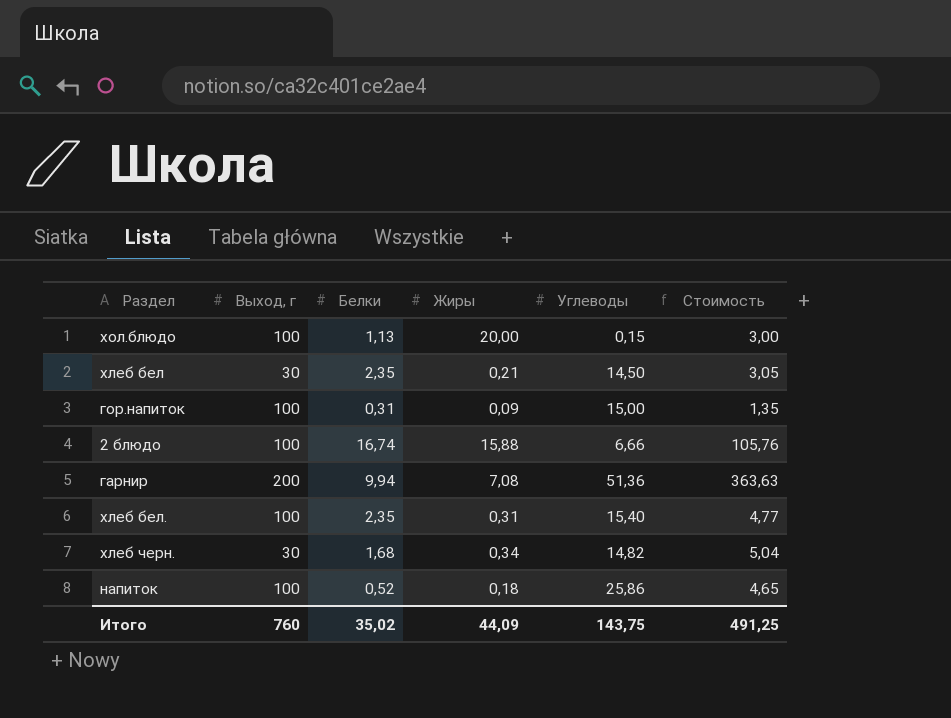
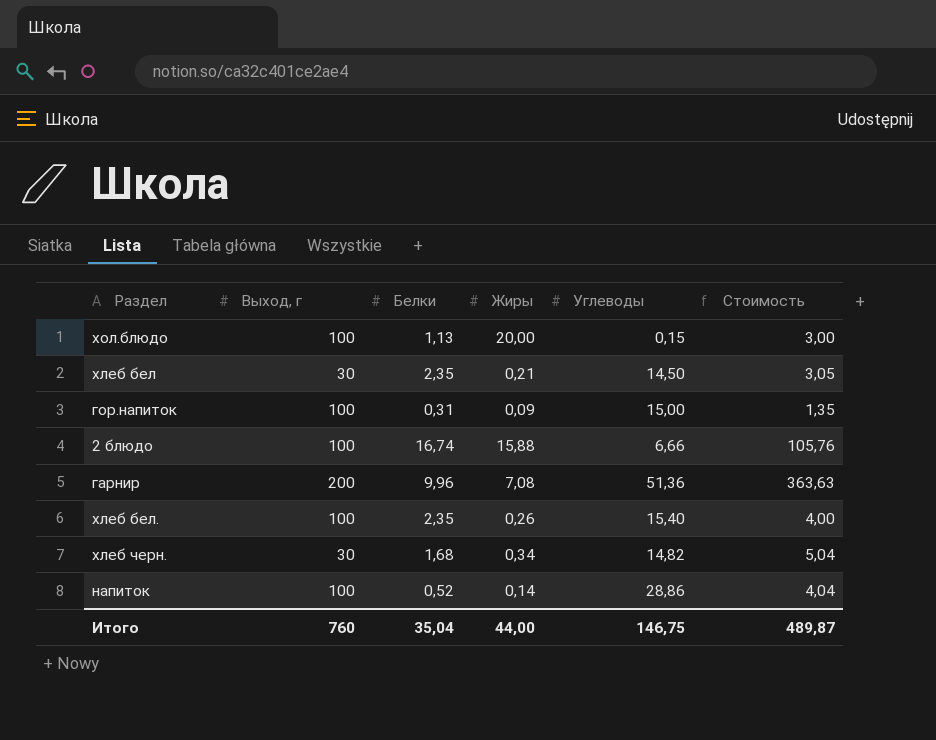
гарнир | Белки: 9,94 -> 9,96
хлеб бел. | Жиры: 0,31 -> 0,26
хлеб бел. | Стоимость: 4,77 -> 4,00
напиток | Жиры: 0,18 -> 0,14
напиток | Углеводы: 25,86 -> 28,86
напиток | Стоимость: 4,65 -> 4,04
Итого | Белки: 35,02 -> 35,04
Итого | Жиры: 44,09 -> 44,00
Итого | Углеводы: 143,75 -> 146,75
Итого | Стоимость: 491,25 -> 489,87

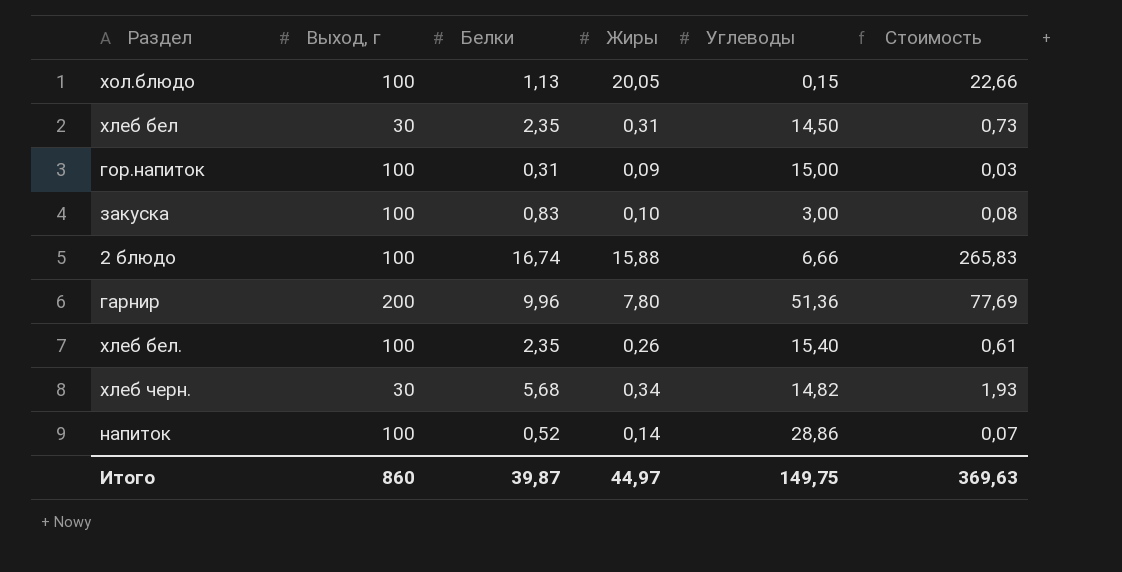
column Стоимость | formula: [Жиры] * [Углеводы] -> [Белки] * [Жиры]
хол.блюдо | Жиры: 20,00 -> 20,05
хлеб бел | Жиры: 0,21 -> 0,31
row закуска: none -> 100 | 0,83 | 0,10 | 3,00 | 0,08
гарнир | Жиры: 7,08 -> 7,80
хлеб черн. | Белки: 1,68 -> 5,68
Итого | Выход, г: 760 -> 860
Итого | Белки: 35,04 -> 39,87
Итого | Жиры: 44,00 -> 44,97
Итого | Углеводы: 146,75 -> 149,75
Итого | Стоимость: 489,87 -> 369,63

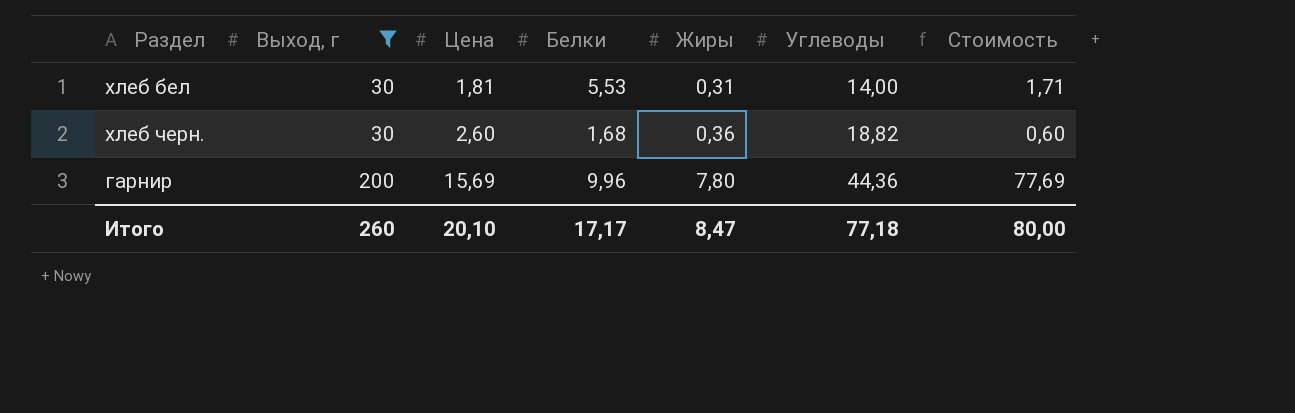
filter: none -> Выход, г != 100
row order: none -> Выход, г ascending
column Цена | position: none -> 3
хлеб бел | Белки: 2,35 -> 5,53
хлеб бел | Углеводы: 14,50 -> 14,00
хлеб бел | Стоимость: 0,73 -> 1,71
хлеб черн. | Белки: 5,68 -> 1,68
хлеб черн. | Жиры: 0,34 -> 0,36
хлеб черн. | Углеводы: 14,82 -> 18,82
хлеб черн. | Стоимость: 1,93 -> 0,60
гарнир | Углеводы: 51,36 -> 44,36
Итого | Выход, г: 860 -> 260
Итого | Белки: 39,87 -> 17,17
Итого | Жиры: 44,97 -> 8,47
Итого | Углеводы: 149,75 -> 77,18
Итого | Стоимость: 369,63 -> 80,00

